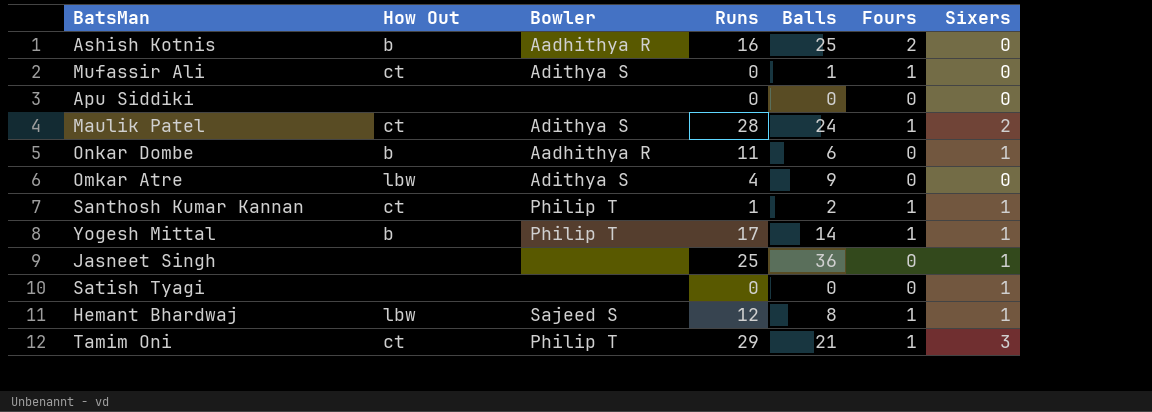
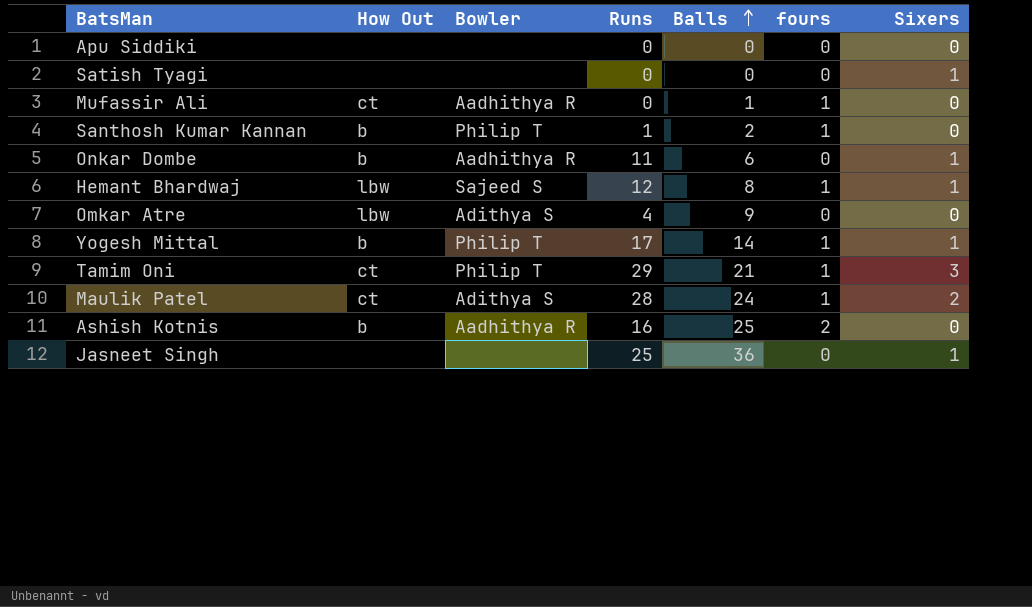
row order: none -> Balls ascending
column name: Fours -> fours
Mufassir Ali | Bowler: Adithya S -> Aadhithya R
Santhosh Kumar Kannan | How Out: ct -> b
Santhosh Kumar Kannan | Sixers: 1 -> 0

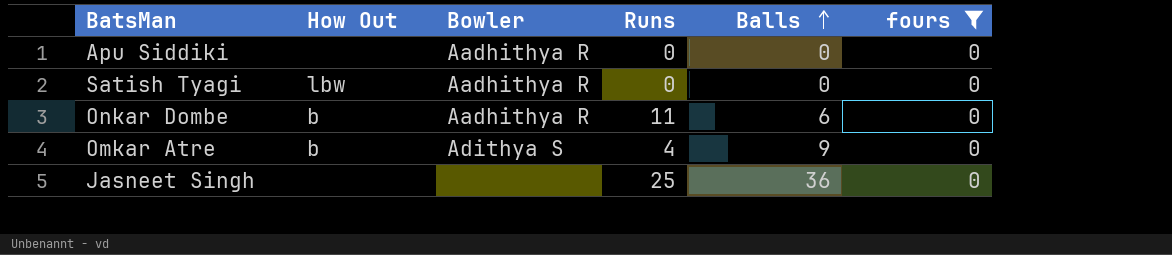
filter: none -> fours = 0
column Sixers | position: 7 -> none
Apu Siddiki | Bowler: none -> Aadhithya R
Satish Tyagi | How Out: none -> lbw
Satish Tyagi | Bowler: none -> Aadhithya R
Omkar Atre | How Out: lbw -> b

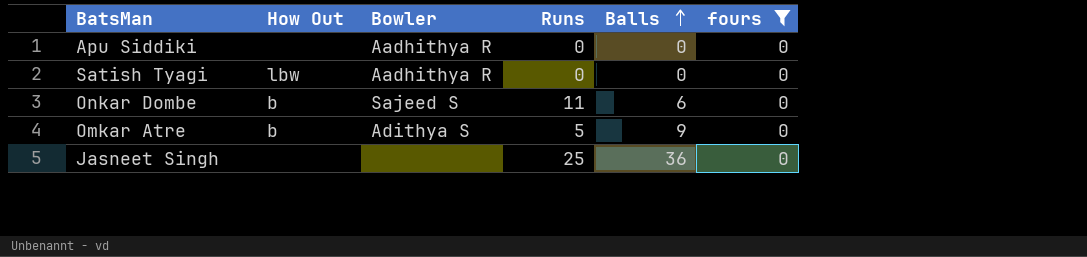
Onkar Dombe | Bowler: Aadhithya R -> Sajeed S
Omkar Atre | Runs: 4 -> 5

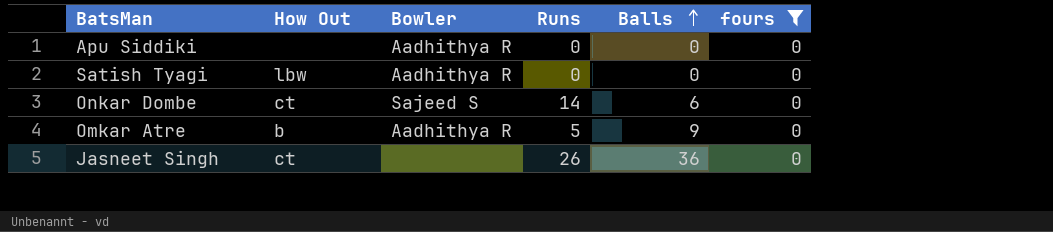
Onkar Dombe | How Out: b -> ct
Onkar Dombe | Runs: 11 -> 14
Omkar Atre | Bowler: Adithya S -> Aadhithya R
Jasneet Singh | How Out: none -> ct
Jasneet Singh | Runs: 25 -> 26

